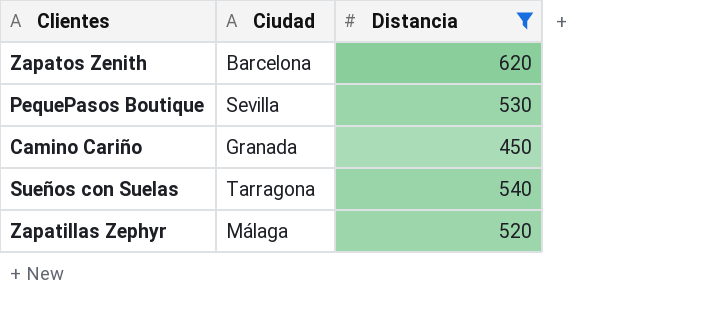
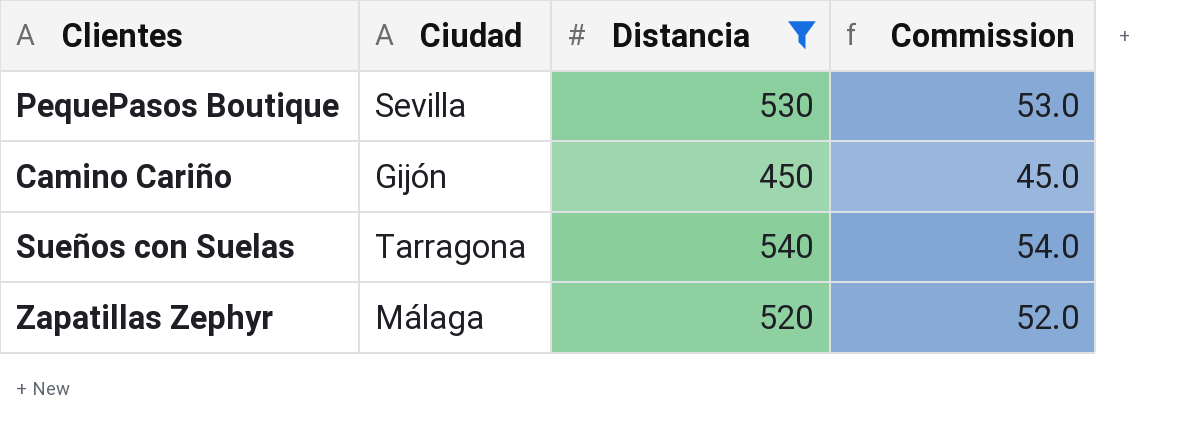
column Commission | formula: none -> [Distancia] * 0.1
row Zapatos Zenith: Barcelona | 620 -> none
Camino Cariño | Ciudad: Granada -> Gijón

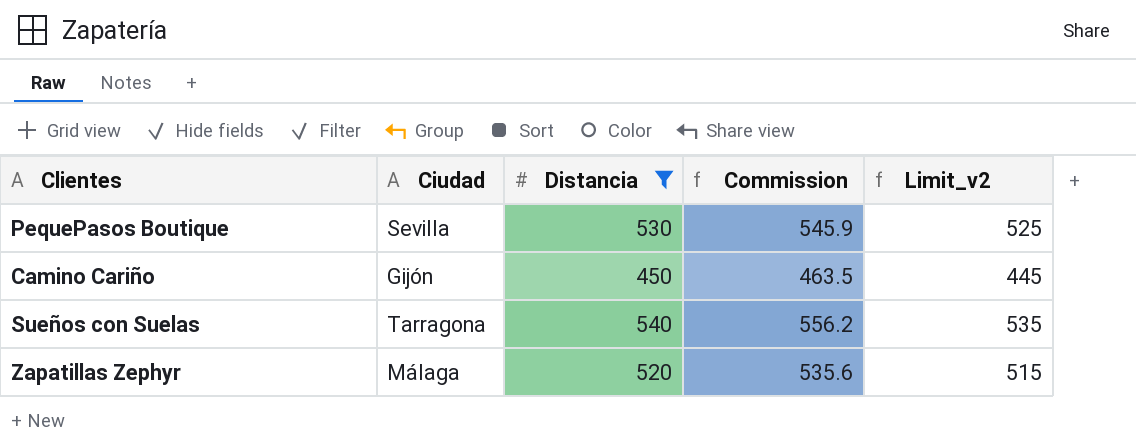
column Commission | formula: [Distancia] * 0.1 -> [Distancia] * 1.03
column Limit_v2 | formula: none -> [Distancia] - 5

